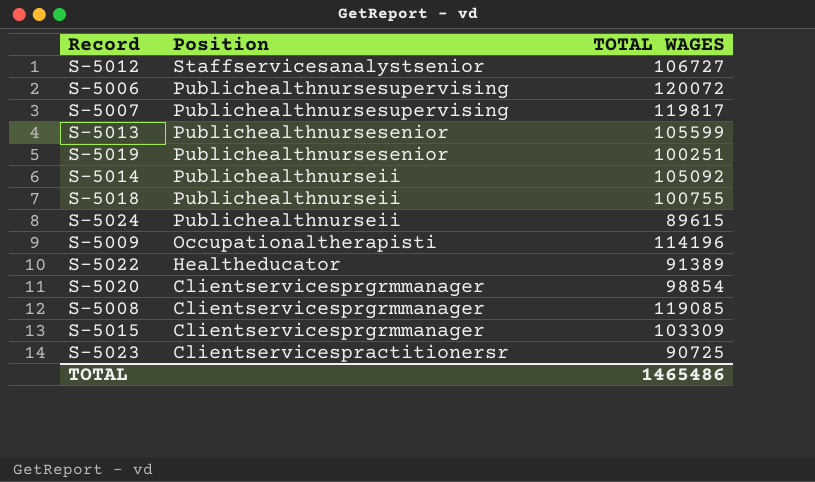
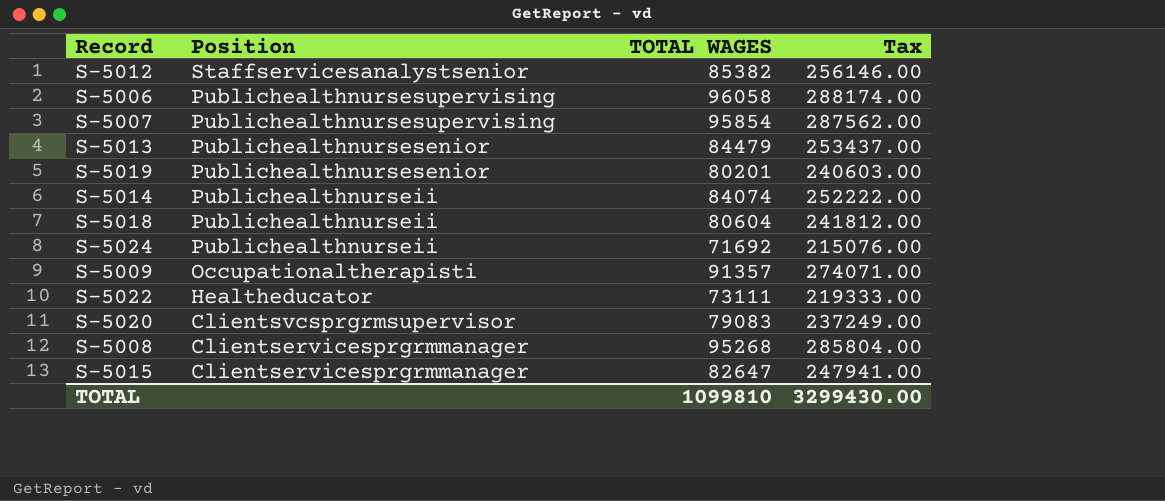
column Tax | formula: none -> [TOTAL WAGES] * 3
row S-5023: Clientservicespractitionersr | 90725 -> none
S-5012 | TOTAL WAGES: 106727 -> 85382
S-5006 | TOTAL WAGES: 120072 -> 96058
S-5007 | TOTAL WAGES: 119817 -> 95854
S-5013 | TOTAL WAGES: 105599 -> 84479
S-5019 | TOTAL WAGES: 100251 -> 80201
S-5014 | TOTAL WAGES: 105092 -> 84074
S-5018 | TOTAL WAGES: 100755 -> 80604
S-5024 | TOTAL WAGES: 89615 -> 71692
S-5009 | TOTAL WAGES: 114196 -> 91357
S-5022 | TOTAL WAGES: 91389 -> 73111
S-5020 | Position: Clientservicesprgrmmanager -> Clientsvcsprgrmsupervisor
S-5020 | TOTAL WAGES: 98854 -> 79083
S-5008 | TOTAL WAGES: 119085 -> 95268
S-5015 | TOTAL WAGES: 103309 -> 82647
TOTAL | TOTAL WAGES: 1465486 -> 1099810

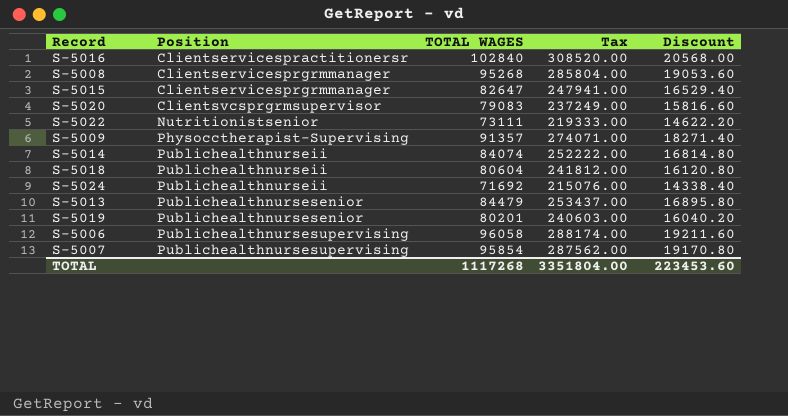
row order: Position descending -> Position ascending
column Discount | formula: none -> [TOTAL WAGES] * 0.2
row S-5012: Staffservicesanalystsenior | 85382 | 256146.00 -> none
row S-5016: none -> Clientservicespractitionersr | 102840 | 308520.00 | 20568.00
S-5022 | Position: Healtheducator -> Nutritionistsenior
S-5009 | Position: Occupationaltherapisti -> Physocctherapist-Supervising
TOTAL | TOTAL WAGES: 1099810 -> 1117268
TOTAL | Tax: 3299430.00 -> 3351804.00

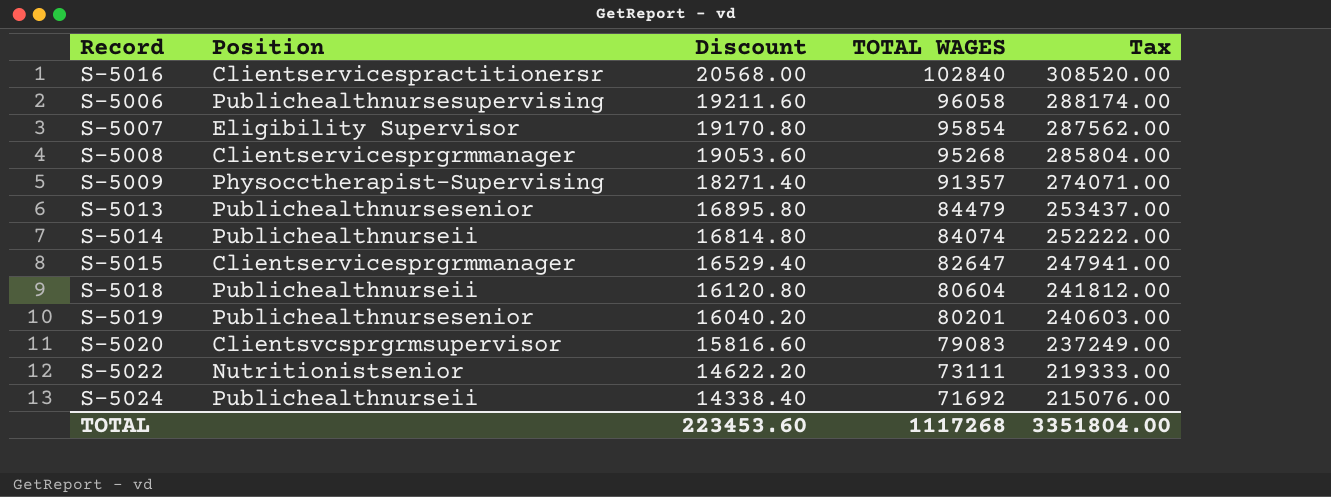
row order: Position ascending -> Discount descending
column Discount | position: 5 -> 3
S-5007 | Position: Publichealthnursesupervising -> Eligibility Supervisor

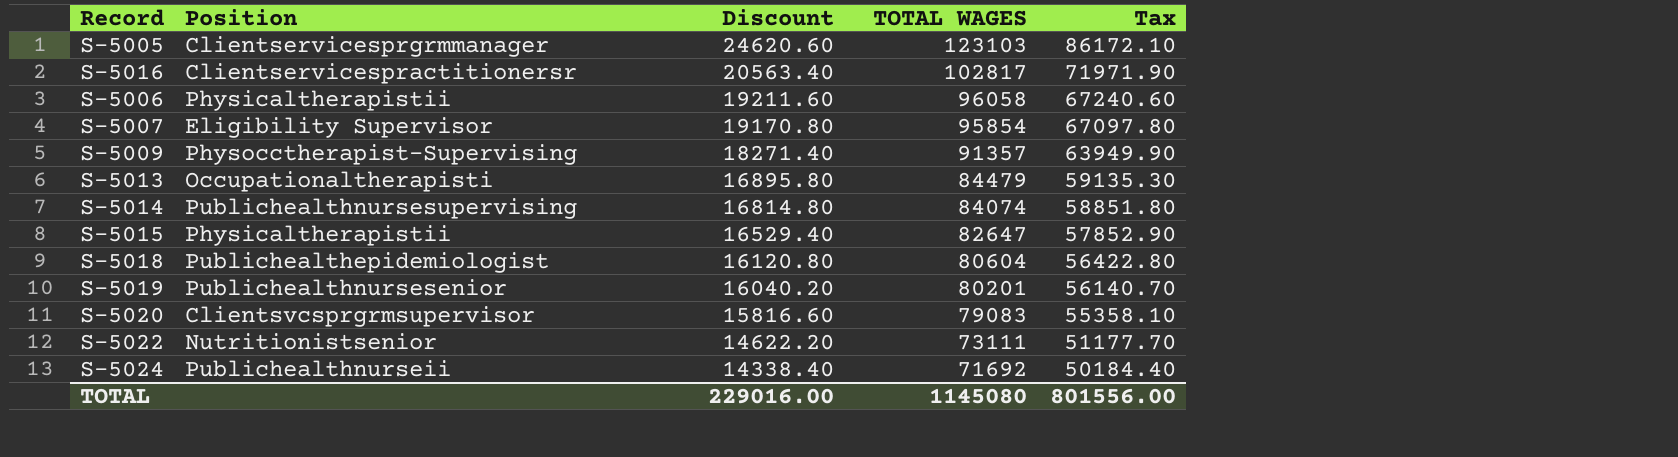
column Tax | formula: [TOTAL WAGES] * 3 -> [TOTAL WAGES] * 0.7
row S-5008: Clientservicesprgrmmanager | 19053.60 | 95268 | 285804.00 -> none
row S-5005: none -> Clientservicesprgrmmanager | 24620.60 | 123103 | 86172.10
S-5016 | Discount: 20568.00 -> 20563.40
S-5016 | TOTAL WAGES: 102840 -> 102817
S-5006 | Position: Publichealthnursesupervising -> Physicaltherapistii
S-5013 | Position: Publichealthnursesenior -> Occupationaltherapisti
S-5014 | Position: Publichealthnurseii -> Publichealthnursesupervising
S-5015 | Position: Clientservicesprgrmmanager -> Physicaltherapistii
S-5018 | Position: Publichealthnurseii -> Publichealthepidemiologist
TOTAL | Discount: 223453.60 -> 229016.00
TOTAL | TOTAL WAGES: 1117268 -> 1145080
TOTAL | Tax: 3351804.00 -> 801556.00

